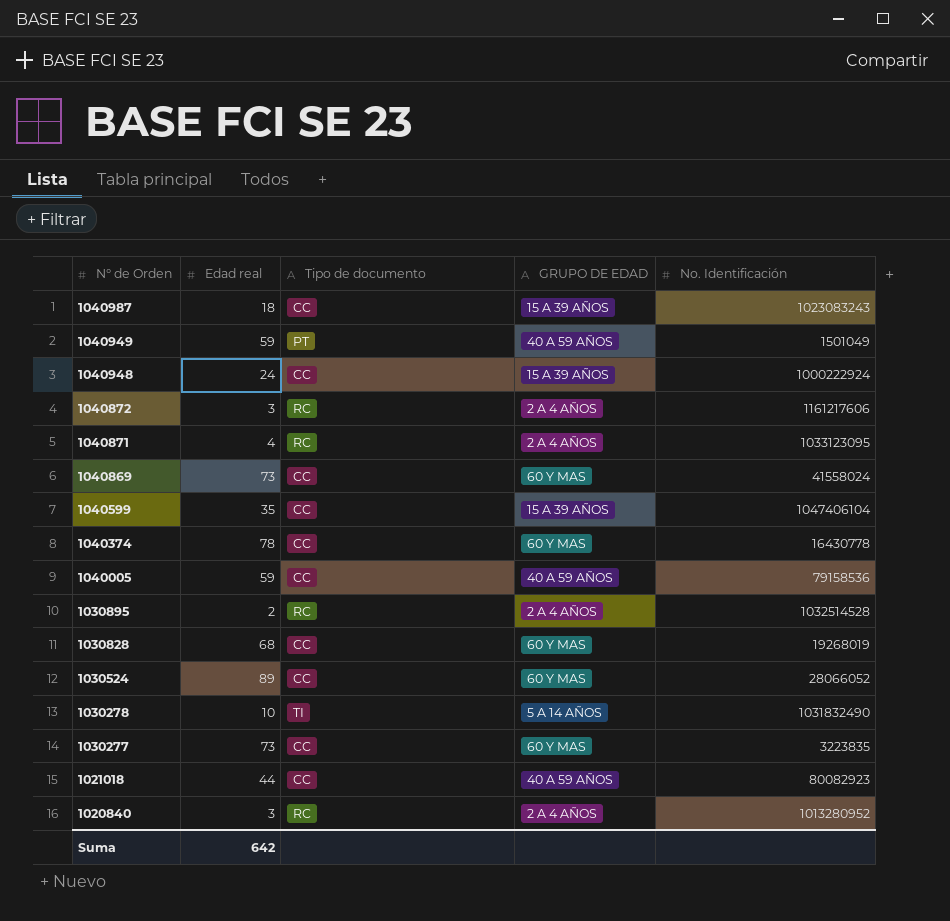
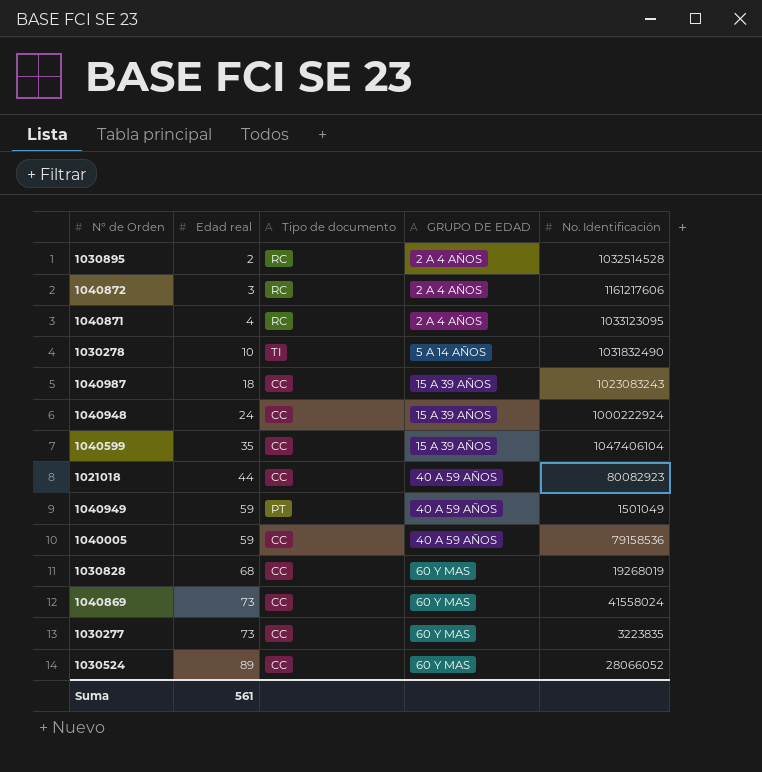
row order: N° de Orden descending -> Edad real ascending
row 1040374: 78 | CC | 60 Y MAS | 16430778 -> none
row 1020840: 3 | RC | 2 A 4 AÑOS | 1013280952 -> none
Suma | Edad real: 642 -> 561

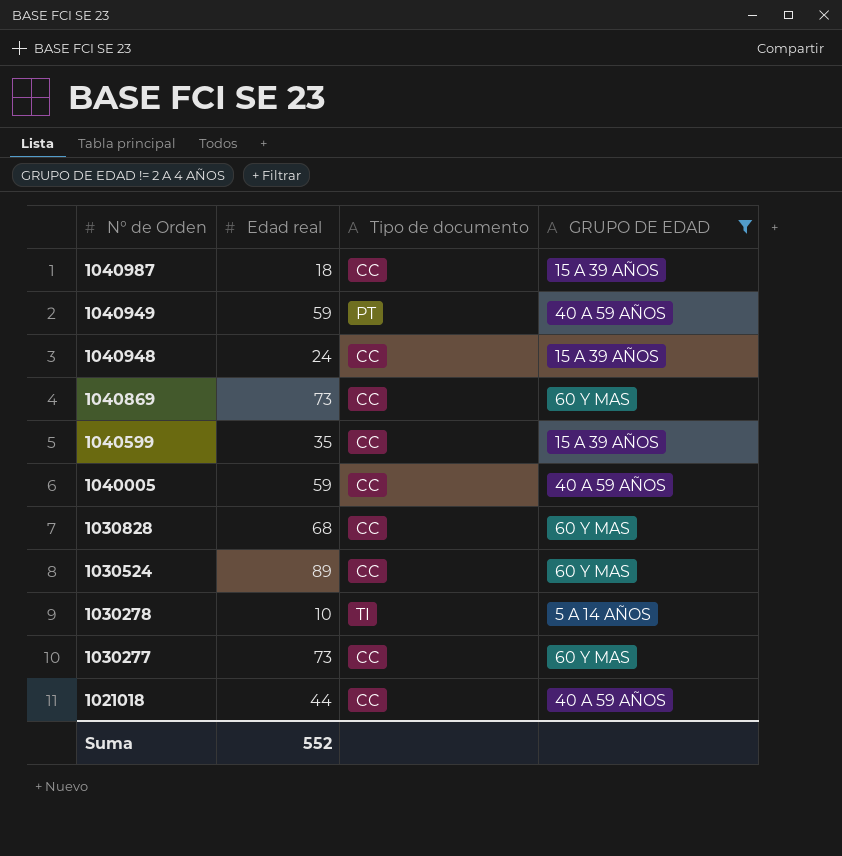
filter: none -> GRUPO DE EDAD != 2 A 4 AÑOS
row order: Edad real ascending -> N° de Orden descending
column No. Identificación | position: 5 -> none
Suma | Edad real: 561 -> 552

